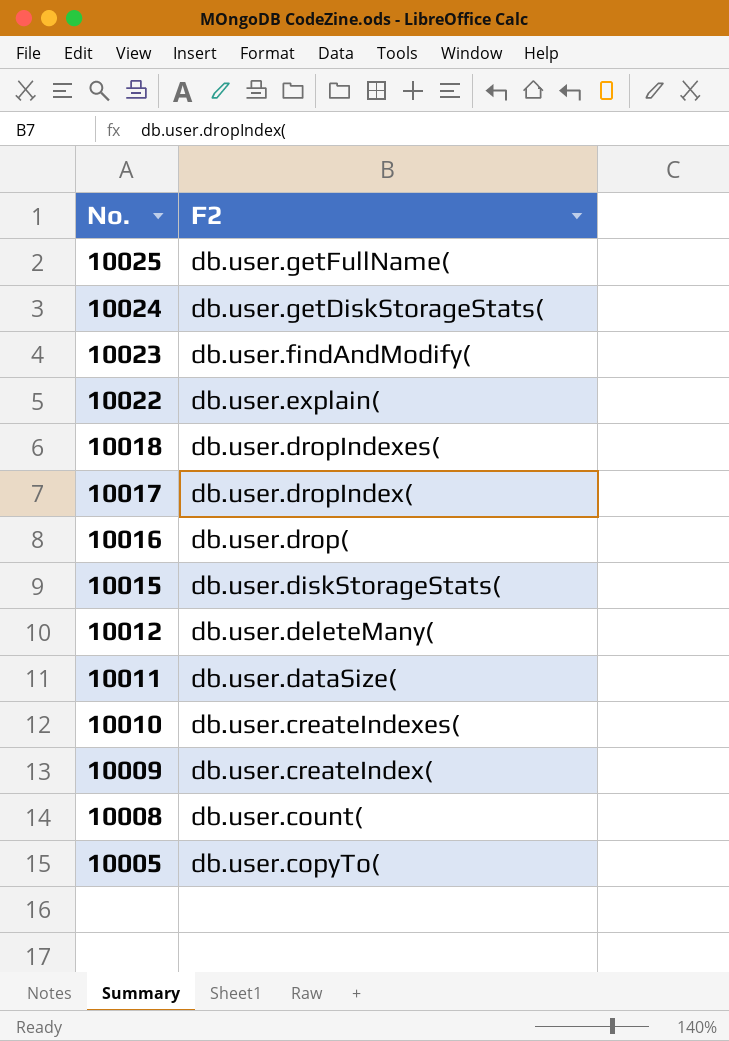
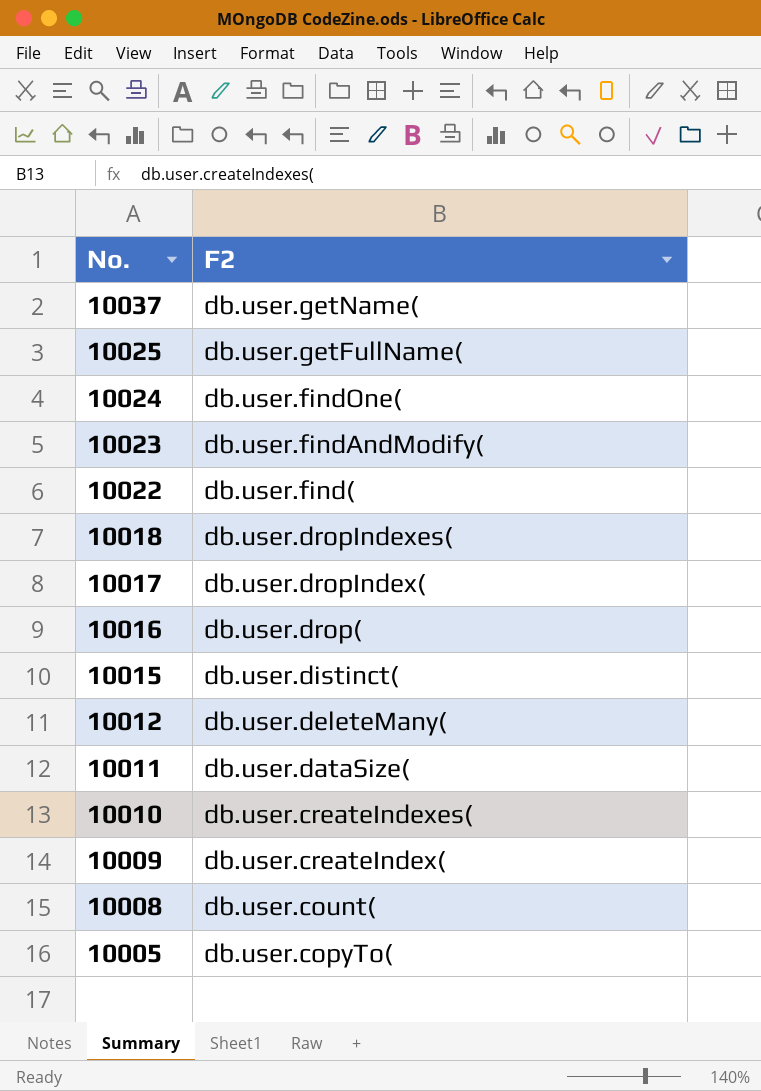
row 10037: none -> db.user.getName(
10024 | F2: db.user.getDiskStorageStats( -> db.user.findOne(
10022 | F2: db.user.explain( -> db.user.find(
10015 | F2: db.user.diskStorageStats( -> db.user.distinct(

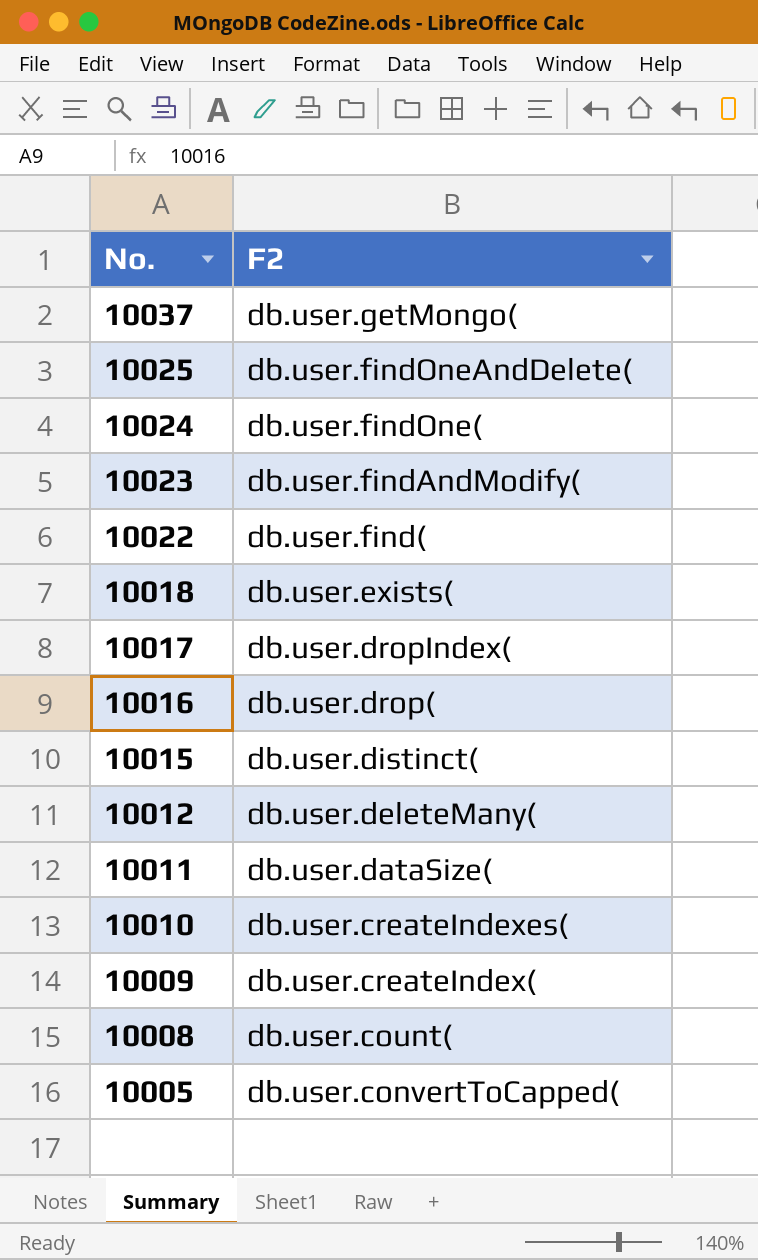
10037 | F2: db.user.getName( -> db.user.getMongo(
10025 | F2: db.user.getFullName( -> db.user.findOneAndDelete(
10018 | F2: db.user.dropIndexes( -> db.user.exists(
10005 | F2: db.user.copyTo( -> db.user.convertToCapped(

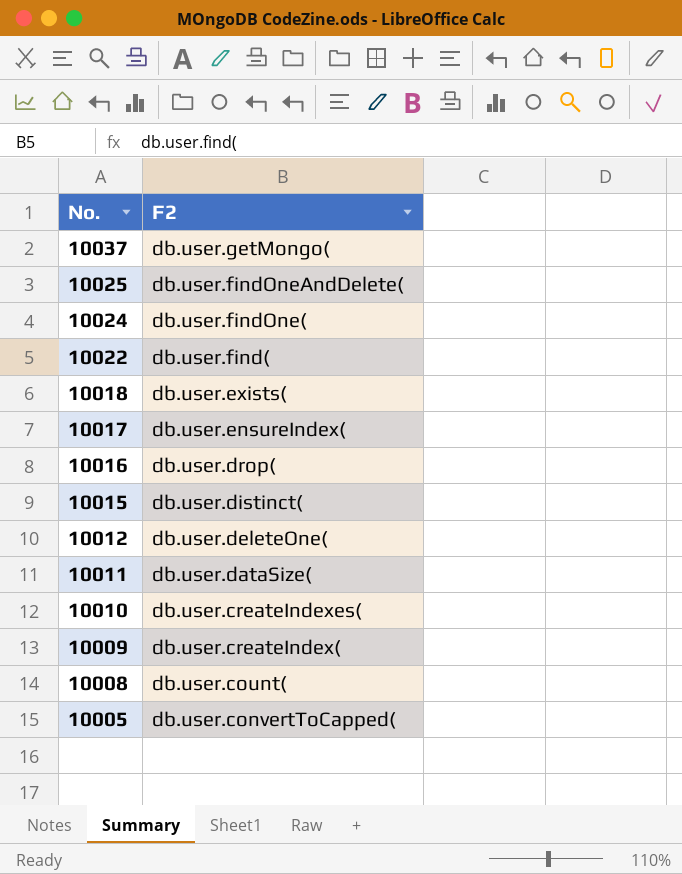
row 10023: db.user.findAndModify( -> none
10017 | F2: db.user.dropIndex( -> db.user.ensureIndex(
10012 | F2: db.user.deleteMany( -> db.user.deleteOne(

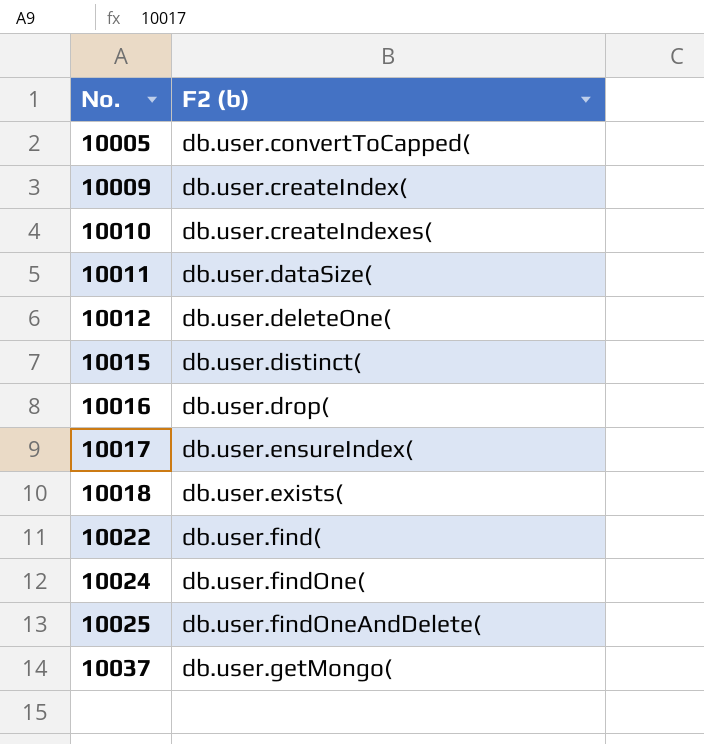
row order: No. descending -> No. ascending
column name: F2 -> F2 (b)
row 10008: db.user.count( -> none

